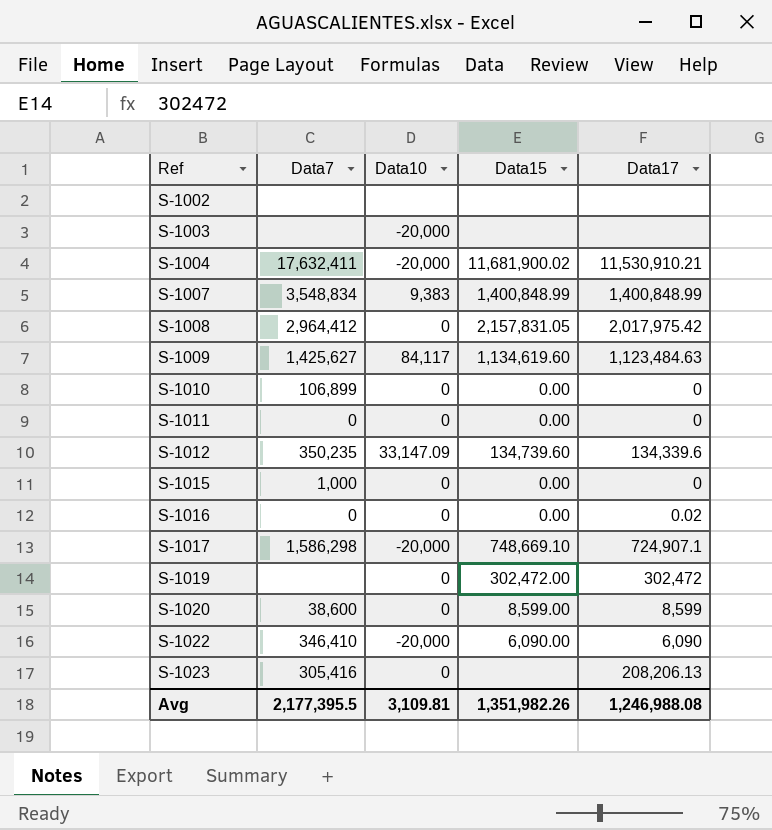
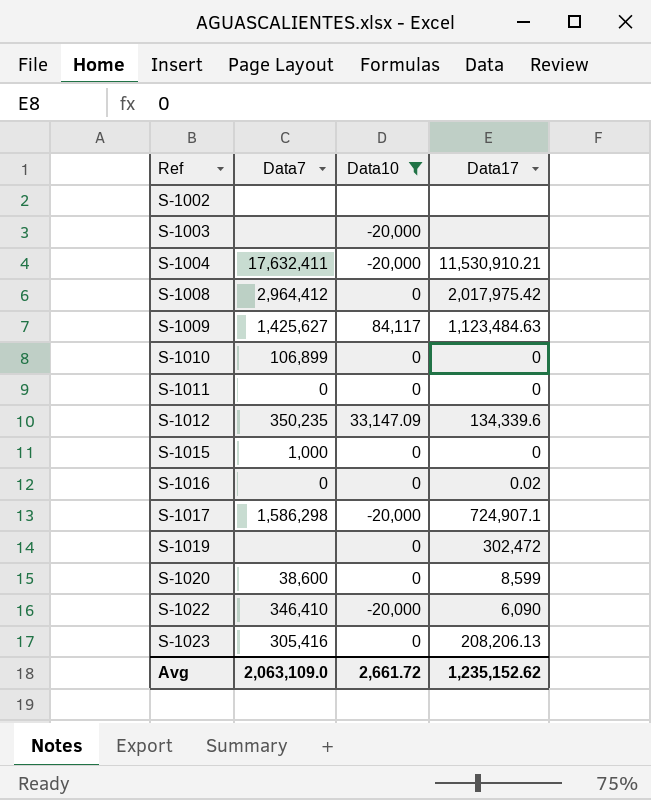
filter: none -> Data10 != 9,383
column Data15 | position: 4 -> none
Avg | Data7: 2,177,395.5 -> 2,063,109.0
Avg | Data10: 3,109.81 -> 2,661.72
Avg | Data17: 1,246,988.08 -> 1,235,152.62

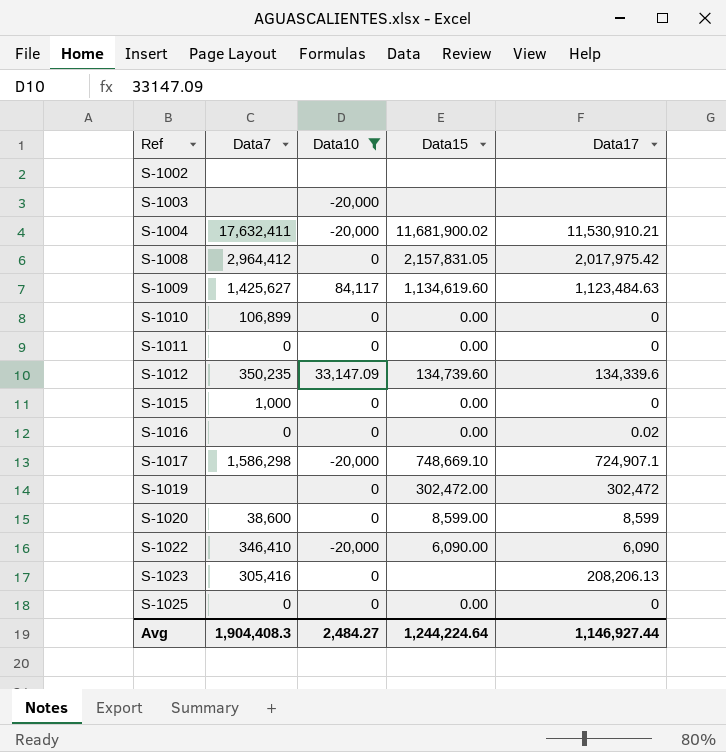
column Data15 | position: none -> 4
row S-1025: none -> 0 | 0 | 0.00 | 0
Avg | Data7: 2,063,109.0 -> 1,904,408.3
Avg | Data10: 2,661.72 -> 2,484.27
Avg | Data17: 1,235,152.62 -> 1,146,927.44

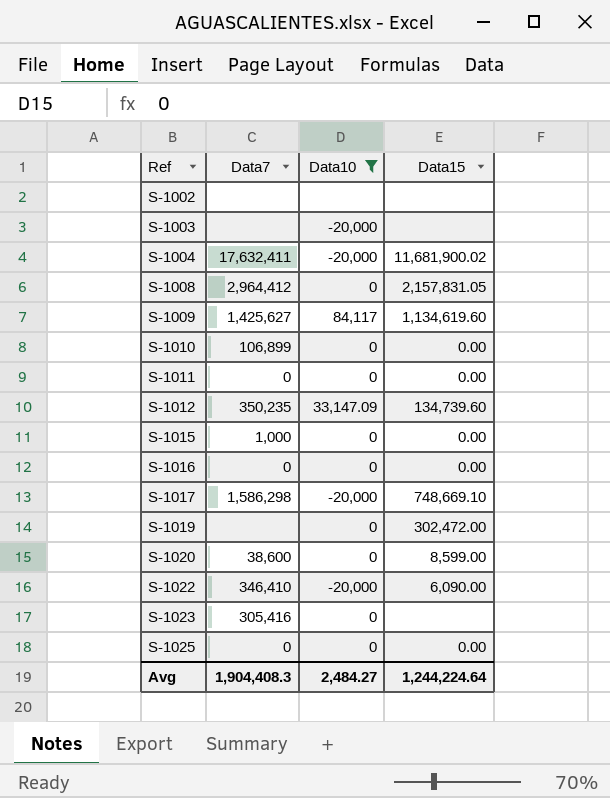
column Data17 | position: 5 -> none

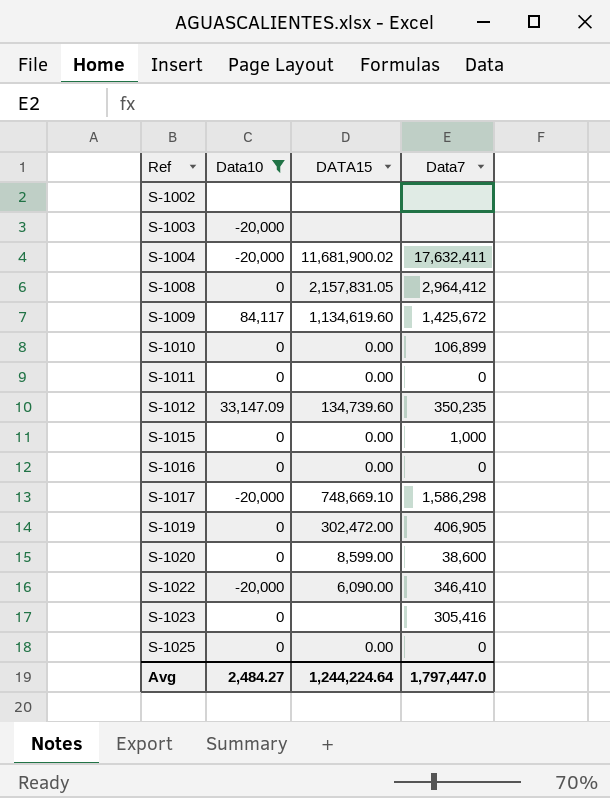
column name: Data15 -> DATA15
column Data7 | position: 2 -> 4
S-1009 | Data7: 1,425,627 -> 1,425,672
S-1019 | Data7: none -> 406,905
Avg | Data7: 1,904,408.3 -> 1,797,447.0

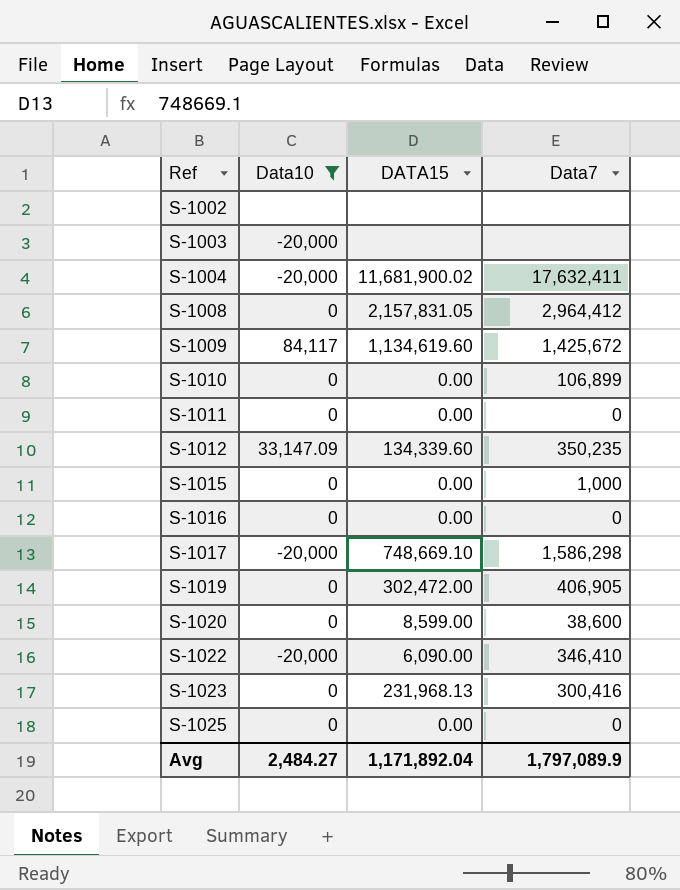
S-1012 | DATA15: 134,739.60 -> 134,339.60
S-1023 | DATA15: none -> 231,968.13
S-1023 | Data7: 305,416 -> 300,416
Avg | DATA15: 1,244,224.64 -> 1,171,892.04
Avg | Data7: 1,797,447.0 -> 1,797,089.9

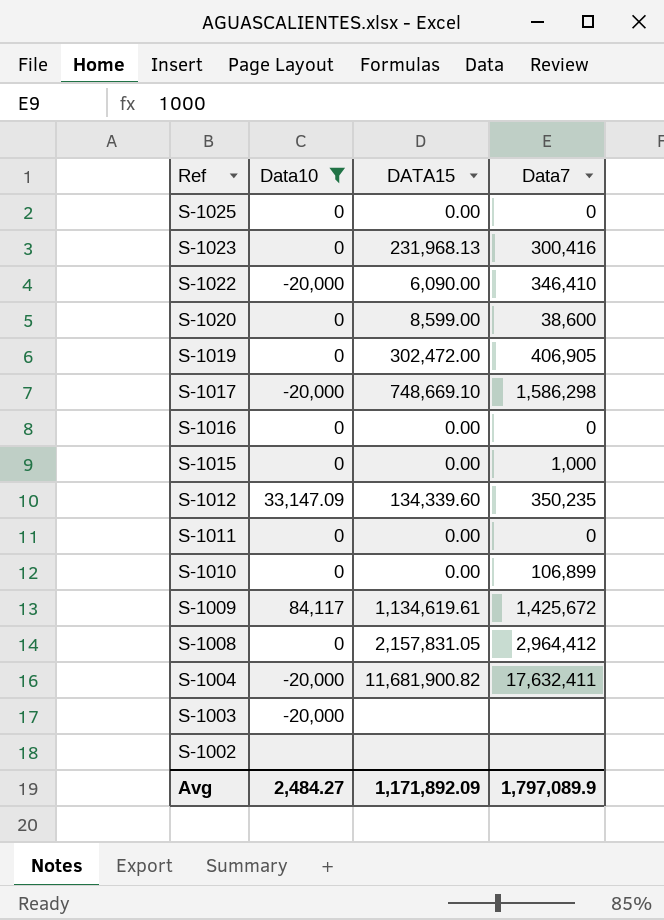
row order: Ref ascending -> Ref descending
S-1009 | DATA15: 1,134,619.60 -> 1,134,619.61
S-1004 | DATA15: 11,681,900.02 -> 11,681,900.82
Avg | DATA15: 1,171,892.04 -> 1,171,892.09

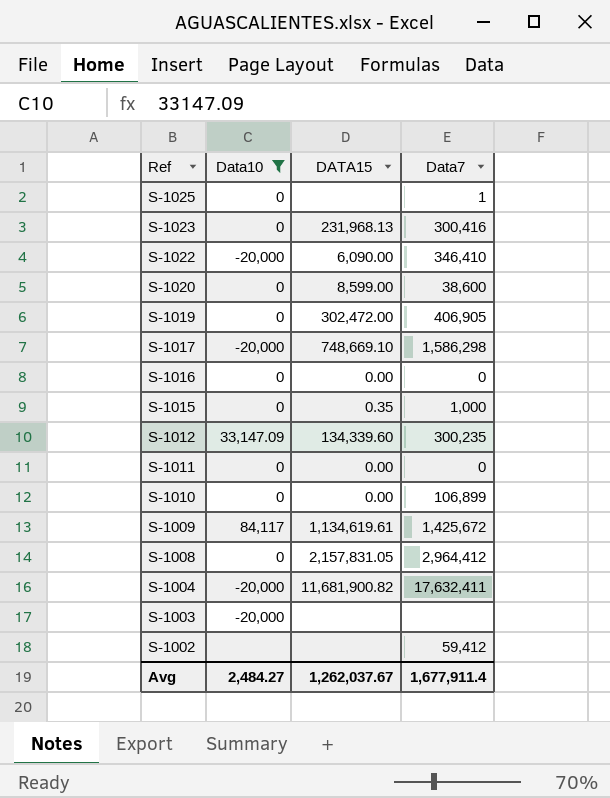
S-1025 | DATA15: 0.00 -> none
S-1025 | Data7: 0 -> 1
S-1015 | DATA15: 0.00 -> 0.35
S-1012 | Data7: 350,235 -> 300,235
S-1002 | Data7: none -> 59,412
Avg | DATA15: 1,171,892.09 -> 1,262,037.67
Avg | Data7: 1,797,089.9 -> 1,677,911.4

